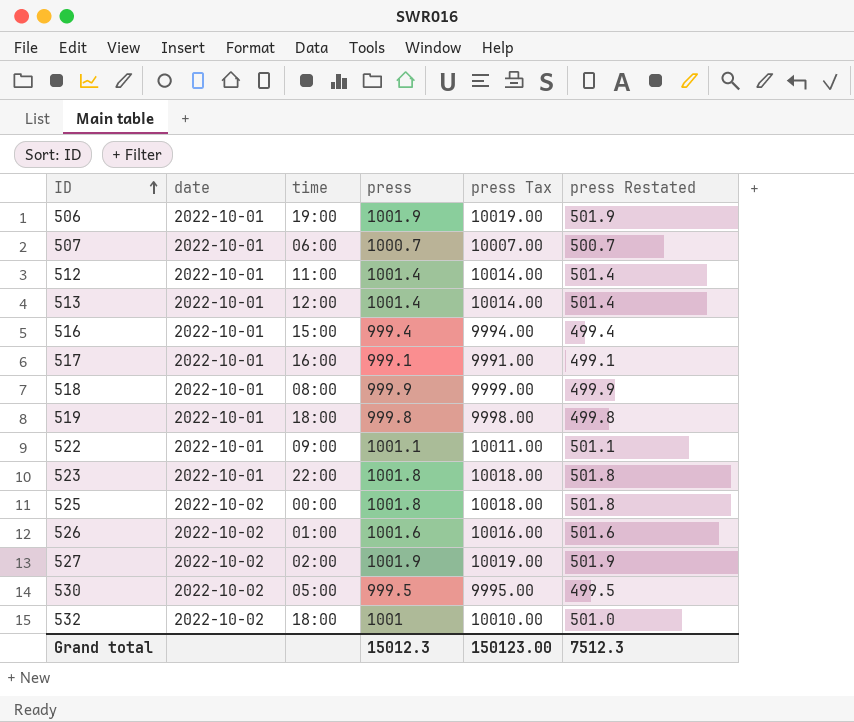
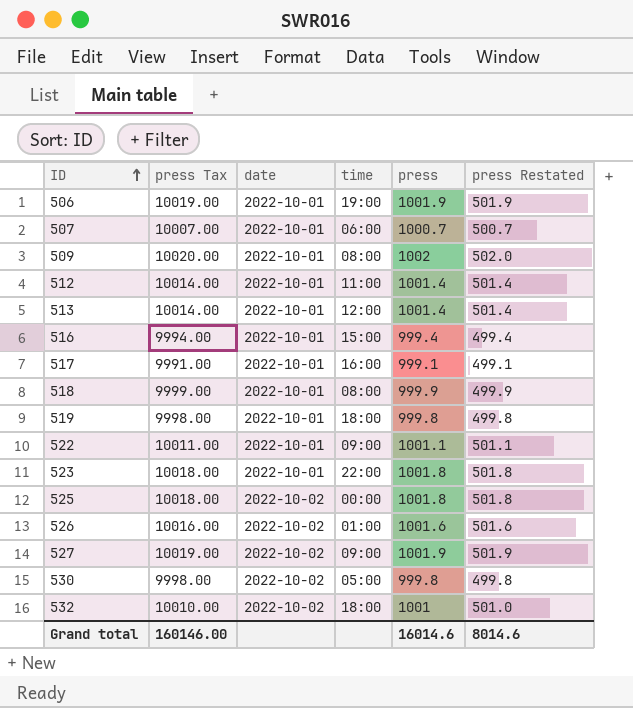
column press Tax | position: 5 -> 2
row 509: none -> 10020.00 | 2022-10-01 | 08:00 | 1002 | 502.0
527 | time: 02:00 -> 09:00
530 | press Tax: 9995.00 -> 9998.00
530 | press: 999.5 -> 999.8
530 | press Restated: 499.5 -> 499.8
Grand total | press Tax: 150123.00 -> 160146.00
Grand total | press: 15012.3 -> 16014.6
Grand total | press Restated: 7512.3 -> 8014.6

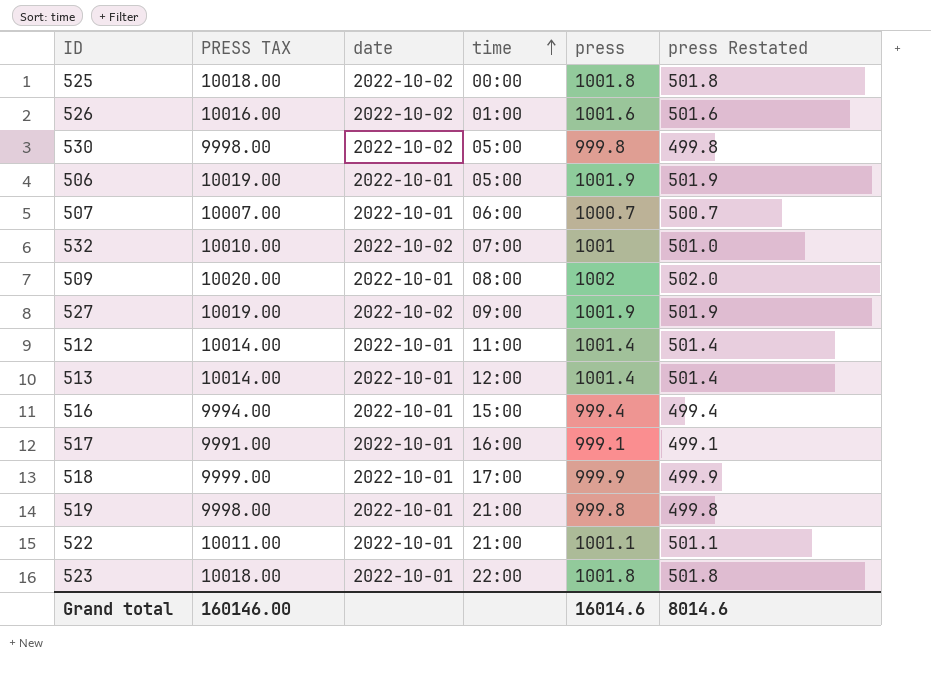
row order: ID ascending -> time ascending
column name: press Tax -> PRESS TAX
506 | time: 19:00 -> 05:00
532 | time: 18:00 -> 07:00
518 | time: 08:00 -> 17:00
519 | time: 18:00 -> 21:00
522 | time: 09:00 -> 21:00

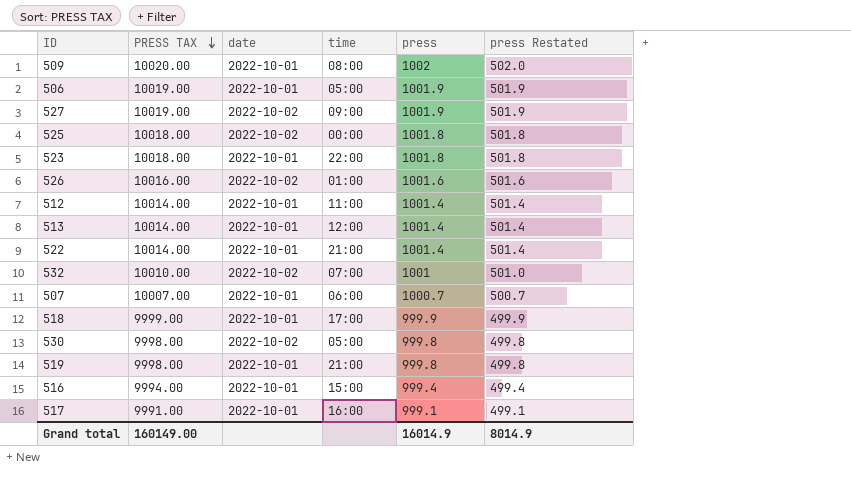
row order: time ascending -> PRESS TAX descending
522 | PRESS TAX: 10011.00 -> 10014.00
522 | press: 1001.1 -> 1001.4
522 | press Restated: 501.1 -> 501.4
Grand total | PRESS TAX: 160146.00 -> 160149.00
Grand total | press: 16014.6 -> 16014.9
Grand total | press Restated: 8014.6 -> 8014.9

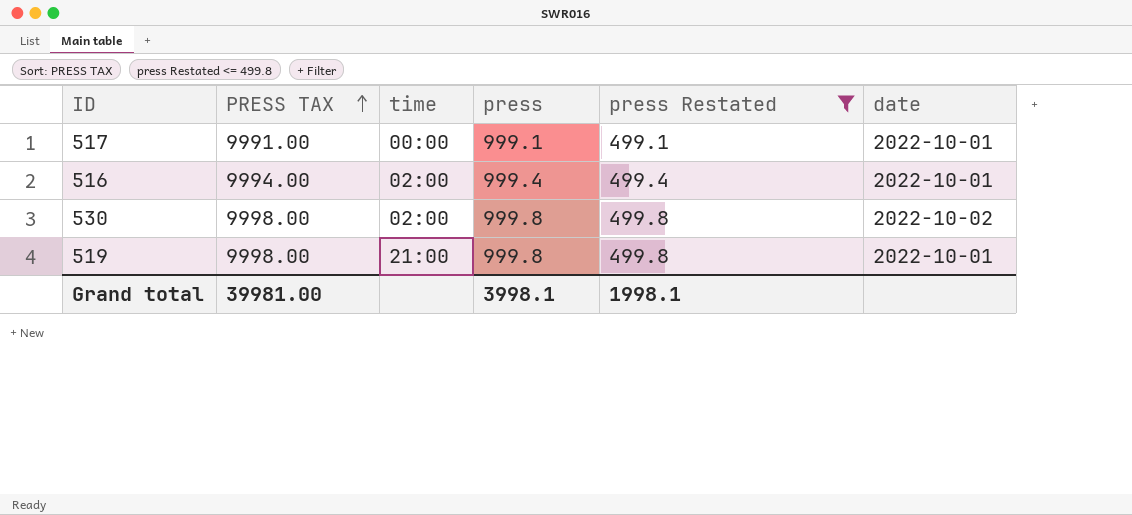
filter: none -> press Restated <= 499.8
row order: PRESS TAX descending -> PRESS TAX ascending
column date | position: 3 -> 6
517 | time: 16:00 -> 00:00
516 | time: 15:00 -> 02:00
530 | time: 05:00 -> 02:00
Grand total | PRESS TAX: 160149.00 -> 39981.00
Grand total | press: 16014.9 -> 3998.1
Grand total | press Restated: 8014.9 -> 1998.1

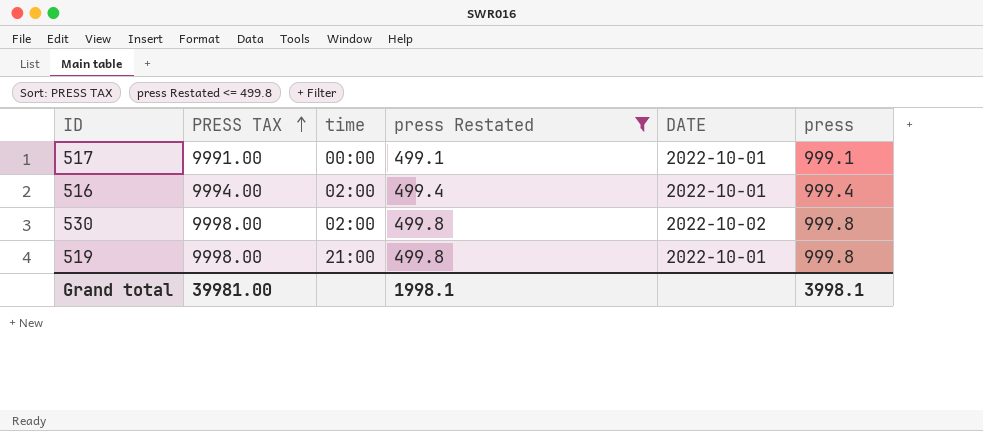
column name: date -> DATE
column press | position: 4 -> 6

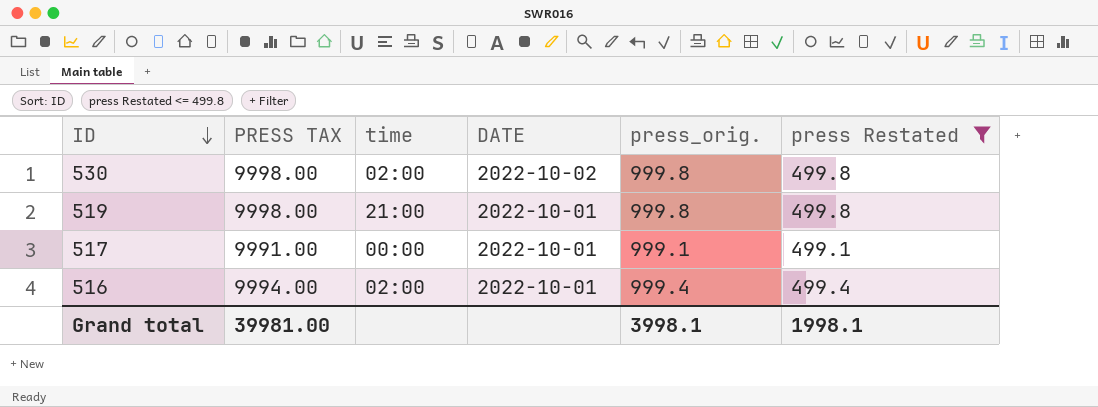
row order: PRESS TAX ascending -> ID descending
column name: press -> press_orig.
column press Restated | position: 4 -> 6

